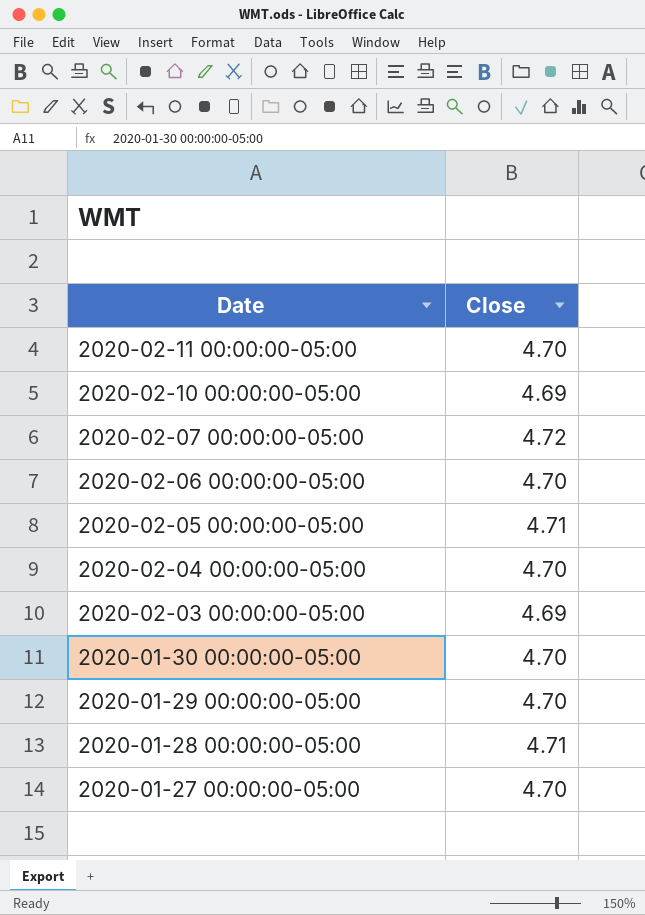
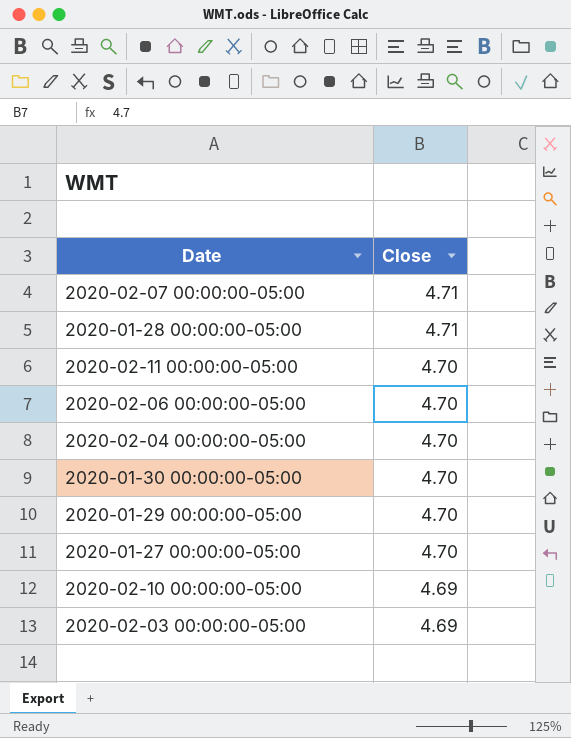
row order: Date descending -> Close descending
row 2020-02-05 00:00:00-05:00: 4.71 -> none
2020-02-07 00:00:00-05:00 | Close: 4.72 -> 4.71

